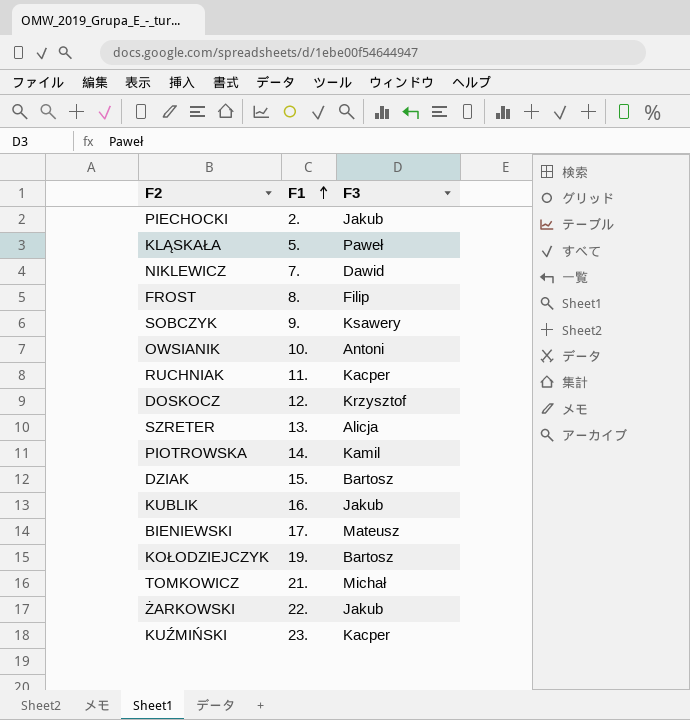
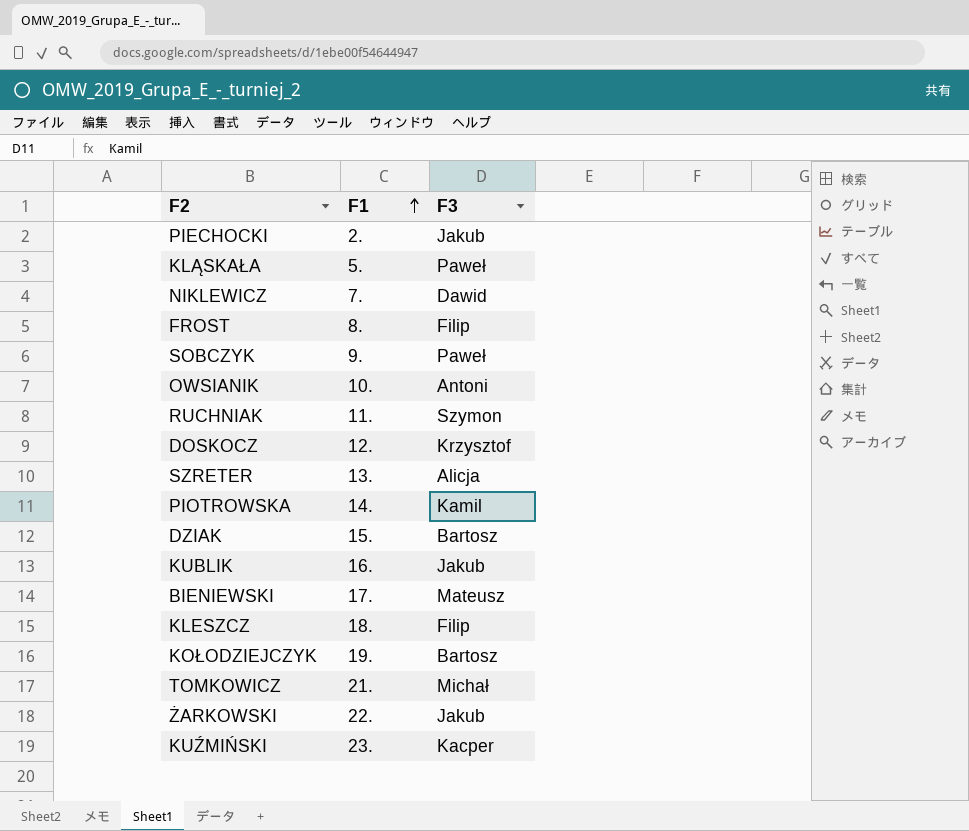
SOBCZYK | F3: Ksawery -> Paweł
RUCHNIAK | F3: Kacper -> Szymon
row KLESZCZ: none -> 18. | Filip

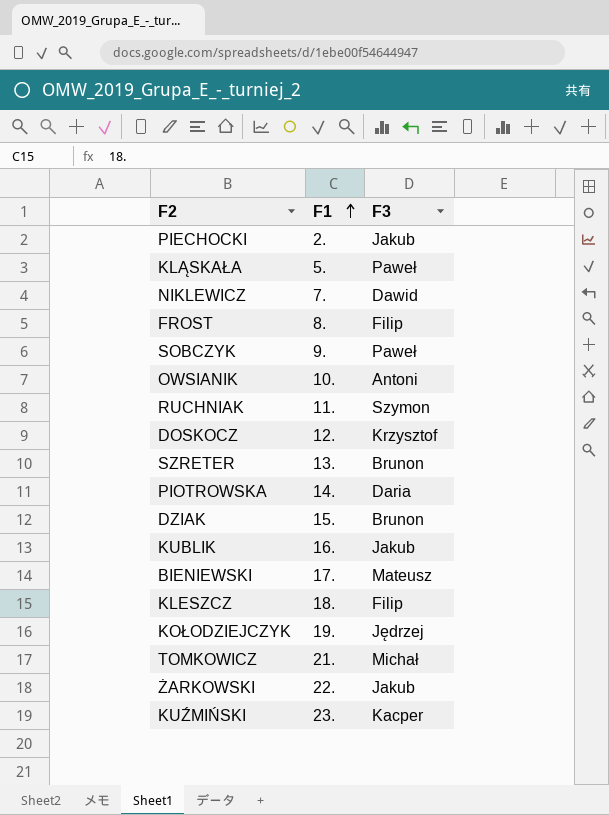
SZRETER | F3: Alicja -> Brunon
PIOTROWSKA | F3: Kamil -> Daria
DZIAK | F3: Bartosz -> Brunon
KOŁODZIEJCZYK | F3: Bartosz -> Jędrzej

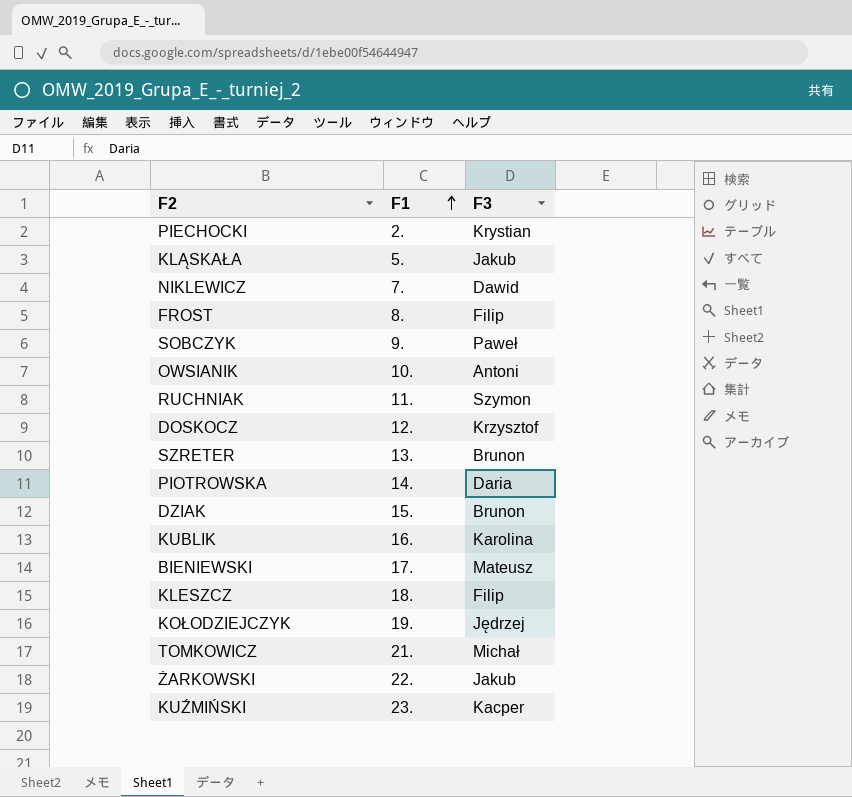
PIECHOCKI | F3: Jakub -> Krystian
KLĄSKAŁA | F3: Paweł -> Jakub
KUBLIK | F3: Jakub -> Karolina

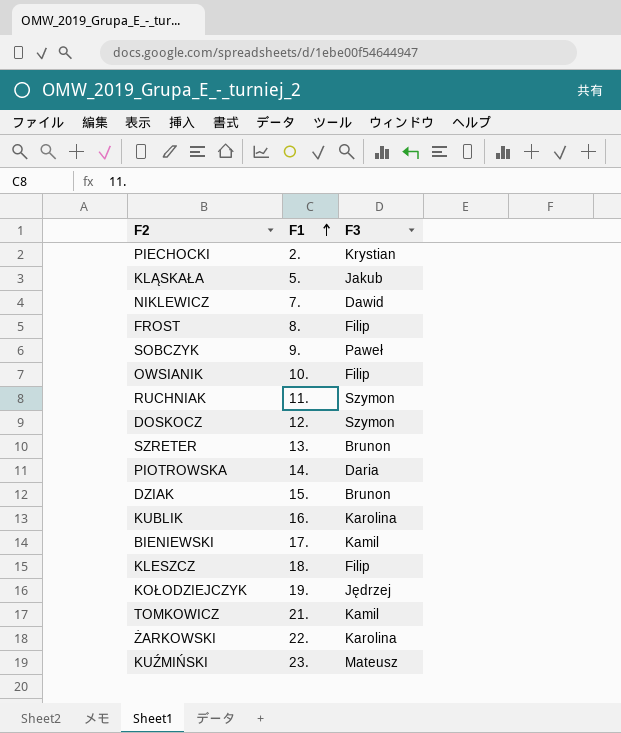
OWSIANIK | F3: Antoni -> Filip
DOSKOCZ | F3: Krzysztof -> Szymon
BIENIEWSKI | F3: Mateusz -> Kamil
TOMKOWICZ | F3: Michał -> Kamil
ŻARKOWSKI | F3: Jakub -> Karolina
KUŹMIŃSKI | F3: Kacper -> Mateusz

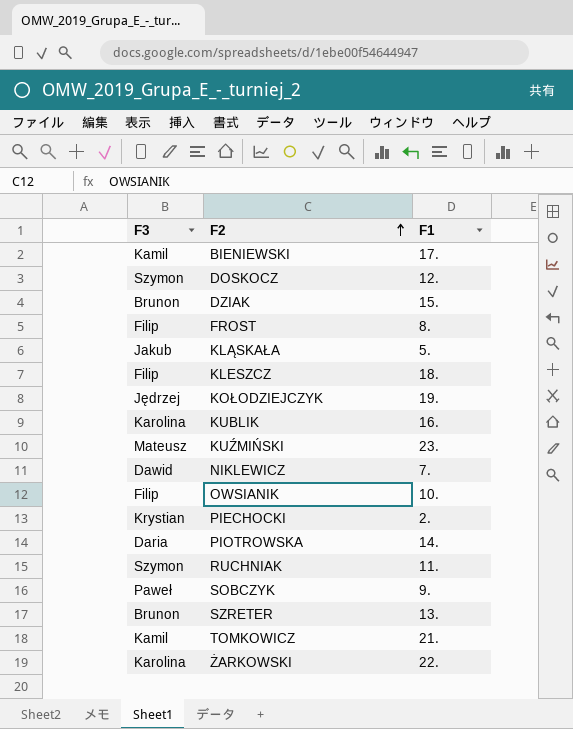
row order: F1 ascending -> F2 ascending
column F3 | position: 3 -> 1

